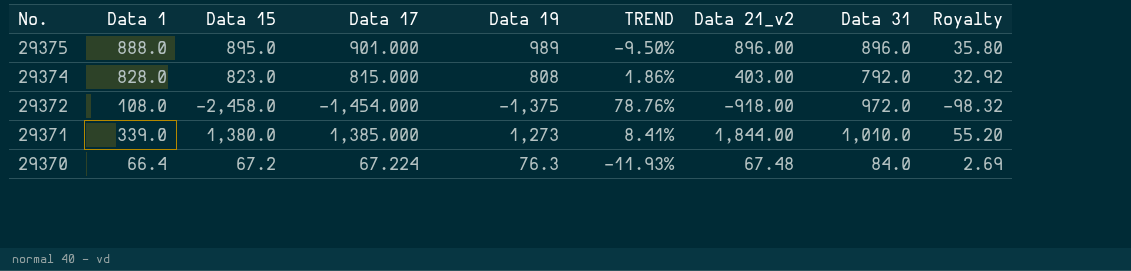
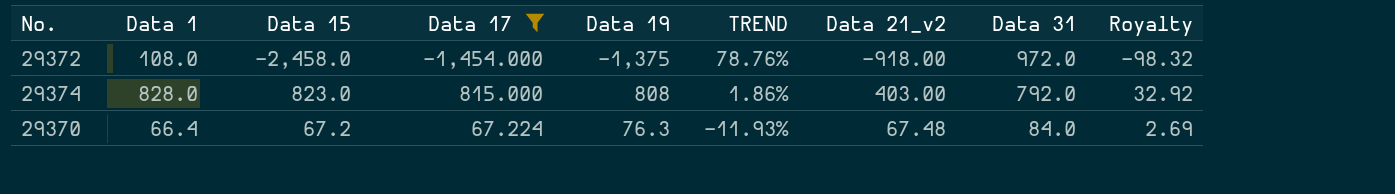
filter: none -> Data 17 <= 815.000
row order: No. descending -> TREND descending

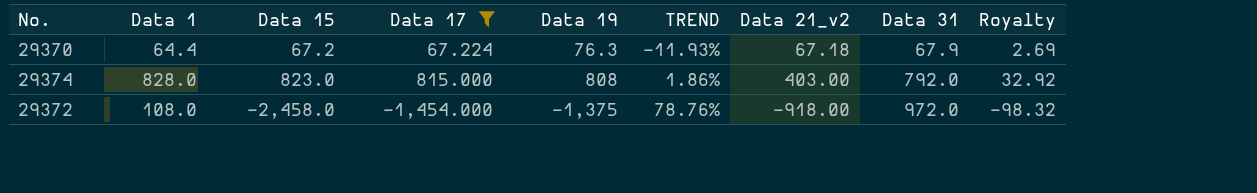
row order: TREND descending -> TREND ascending
29370 | Data 1: 66.4 -> 64.4
29370 | Data 21_v2: 67.48 -> 67.18
29370 | Data 31: 84.0 -> 67.9

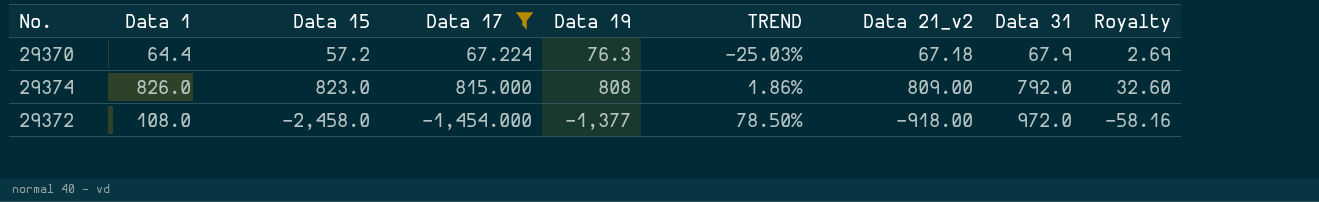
column Royalty | formula: [Data 15] * 0.04 -> [Data 17] * 0.04
29370 | Data 15: 67.2 -> 57.2
29370 | TREND: -11.93% -> -25.03%
29374 | Data 1: 828.0 -> 826.0
29374 | Data 21_v2: 403.00 -> 809.00
29372 | Data 19: -1,375 -> -1,377
29372 | TREND: 78.76% -> 78.50%

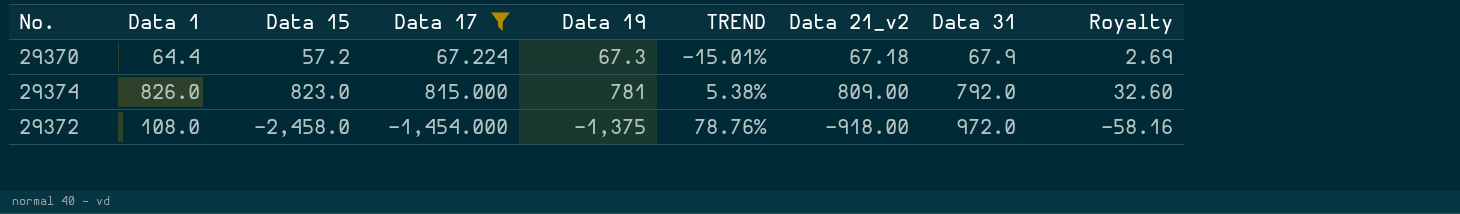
29370 | Data 19: 76.3 -> 67.3
29370 | TREND: -25.03% -> -15.01%
29374 | Data 19: 808 -> 781
29374 | TREND: 1.86% -> 5.38%
29372 | Data 19: -1,377 -> -1,375
29372 | TREND: 78.50% -> 78.76%

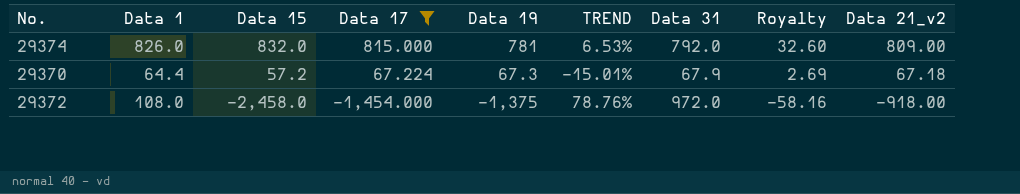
row order: TREND ascending -> Data 15 descending
column Data 21_v2 | position: 7 -> 9
29374 | Data 15: 823.0 -> 832.0
29374 | TREND: 5.38% -> 6.53%

